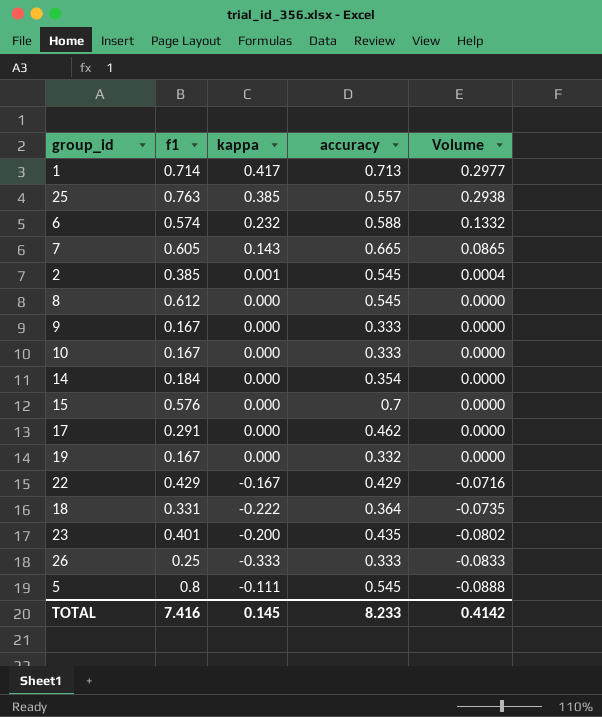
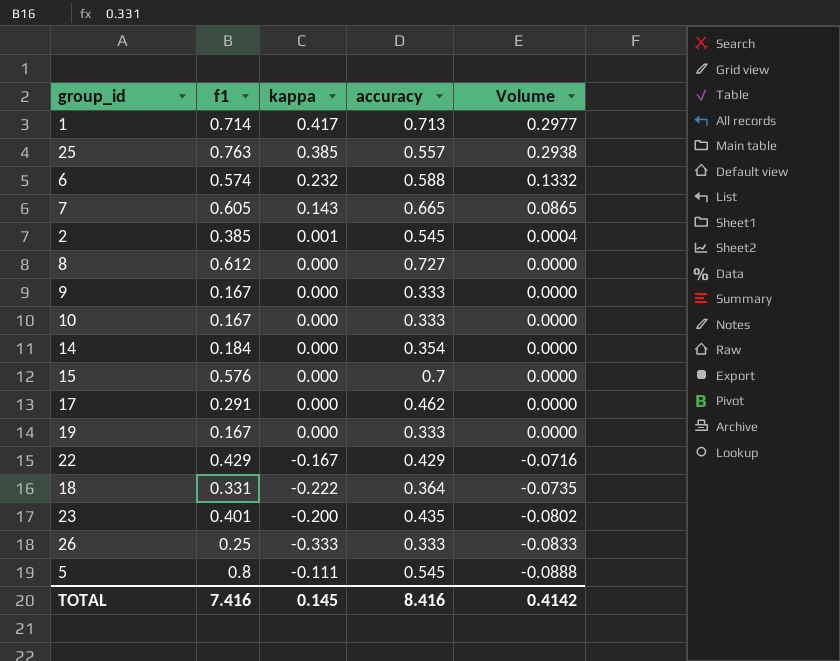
8 | accuracy: 0.545 -> 0.727
19 | accuracy: 0.332 -> 0.333
TOTAL | accuracy: 8.233 -> 8.416

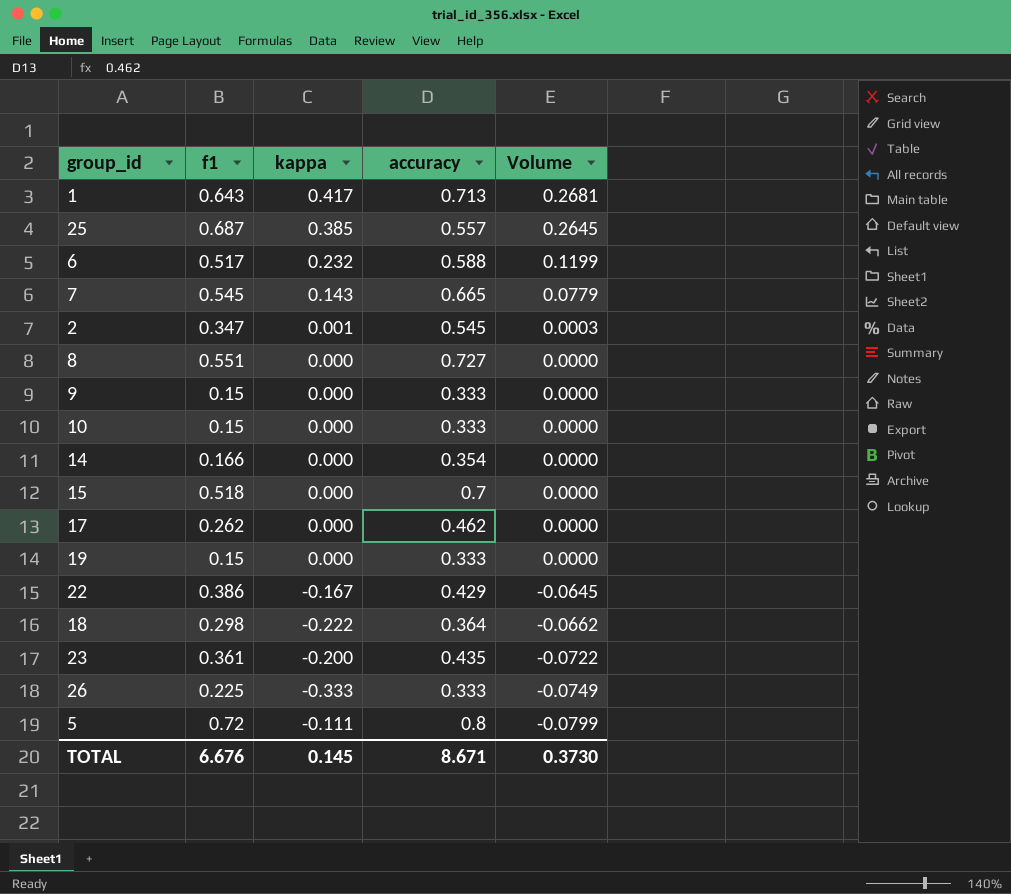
1 | f1: 0.714 -> 0.643
1 | Volume: 0.2977 -> 0.2681
25 | f1: 0.763 -> 0.687
25 | Volume: 0.2938 -> 0.2645
6 | f1: 0.574 -> 0.517
6 | Volume: 0.1332 -> 0.1199
7 | f1: 0.605 -> 0.545
7 | Volume: 0.0865 -> 0.0779
2 | f1: 0.385 -> 0.347
2 | Volume: 0.0004 -> 0.0003
8 | f1: 0.612 -> 0.551
9 | f1: 0.167 -> 0.15
10 | f1: 0.167 -> 0.15
14 | f1: 0.184 -> 0.166
15 | f1: 0.576 -> 0.518
17 | f1: 0.291 -> 0.262
19 | f1: 0.167 -> 0.15
22 | f1: 0.429 -> 0.386
22 | Volume: -0.0716 -> -0.0645
18 | f1: 0.331 -> 0.298
18 | Volume: -0.0735 -> -0.0662
23 | f1: 0.401 -> 0.361
23 | Volume: -0.0802 -> -0.0722
26 | f1: 0.25 -> 0.225
26 | Volume: -0.0833 -> -0.0749
5 | f1: 0.8 -> 0.72
5 | accuracy: 0.545 -> 0.8
5 | Volume: -0.0888 -> -0.0799
TOTAL | f1: 7.416 -> 6.676
TOTAL | accuracy: 8.416 -> 8.671
TOTAL | Volume: 0.4142 -> 0.3730

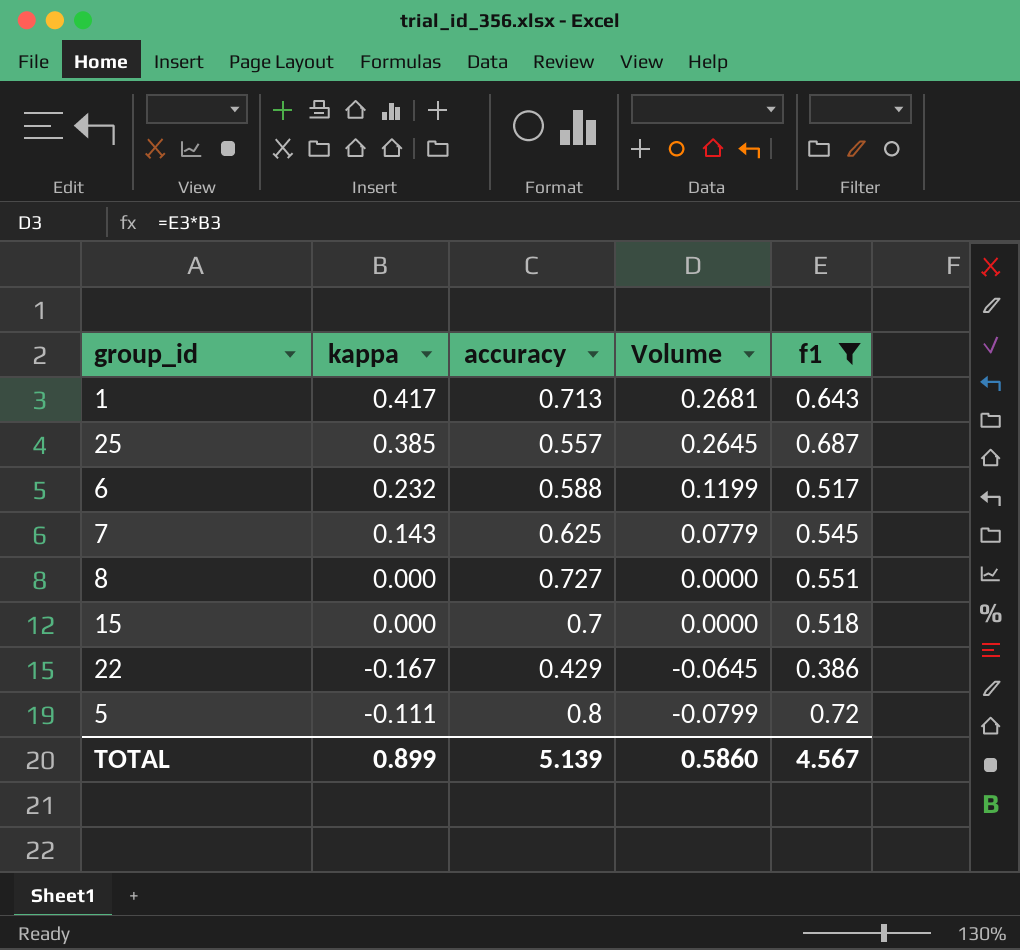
filter: none -> f1 >= 0.386
column f1 | position: 2 -> 5
7 | accuracy: 0.665 -> 0.625
TOTAL | kappa: 0.145 -> 0.899
TOTAL | accuracy: 8.671 -> 5.139
TOTAL | Volume: 0.3730 -> 0.5860
TOTAL | f1: 6.676 -> 4.567

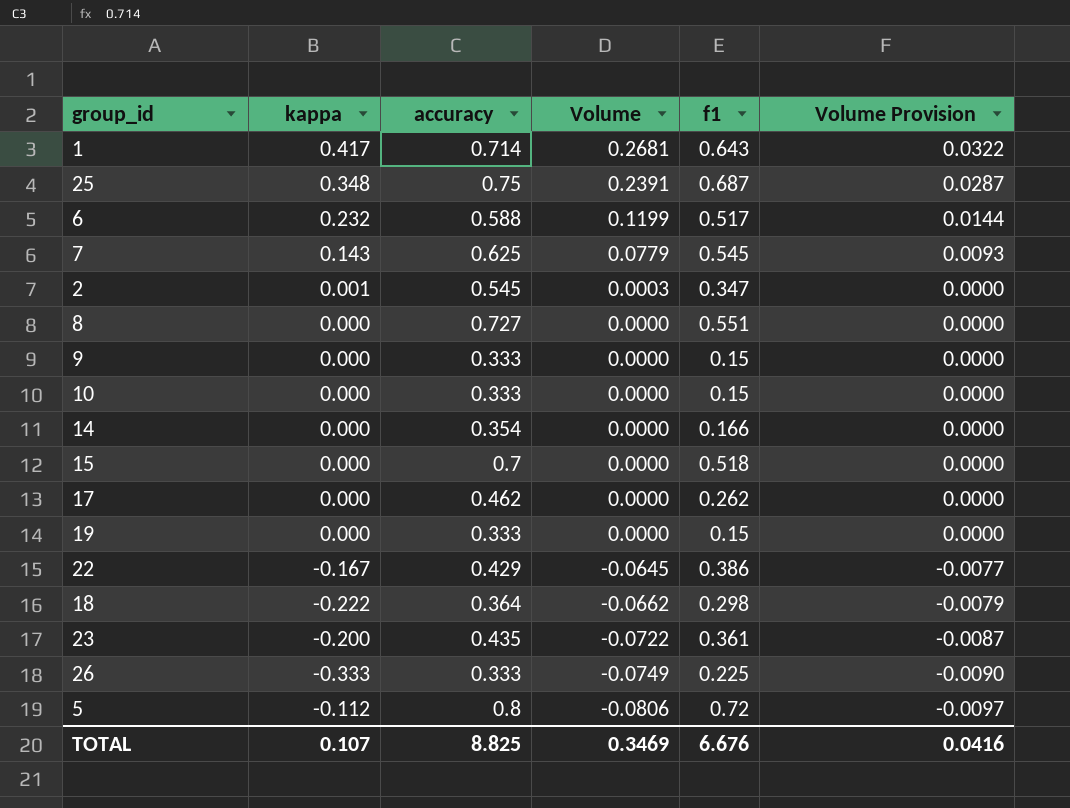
filter: f1 >= 0.386 -> none
column Volume Provision | formula: none -> [Volume] * 0.12
1 | accuracy: 0.713 -> 0.714
25 | kappa: 0.385 -> 0.348
25 | accuracy: 0.557 -> 0.75
25 | Volume: 0.2645 -> 0.2391
5 | kappa: -0.111 -> -0.112
5 | Volume: -0.0799 -> -0.0806
TOTAL | kappa: 0.899 -> 0.107
TOTAL | accuracy: 5.139 -> 8.825
TOTAL | Volume: 0.5860 -> 0.3469
TOTAL | f1: 4.567 -> 6.676

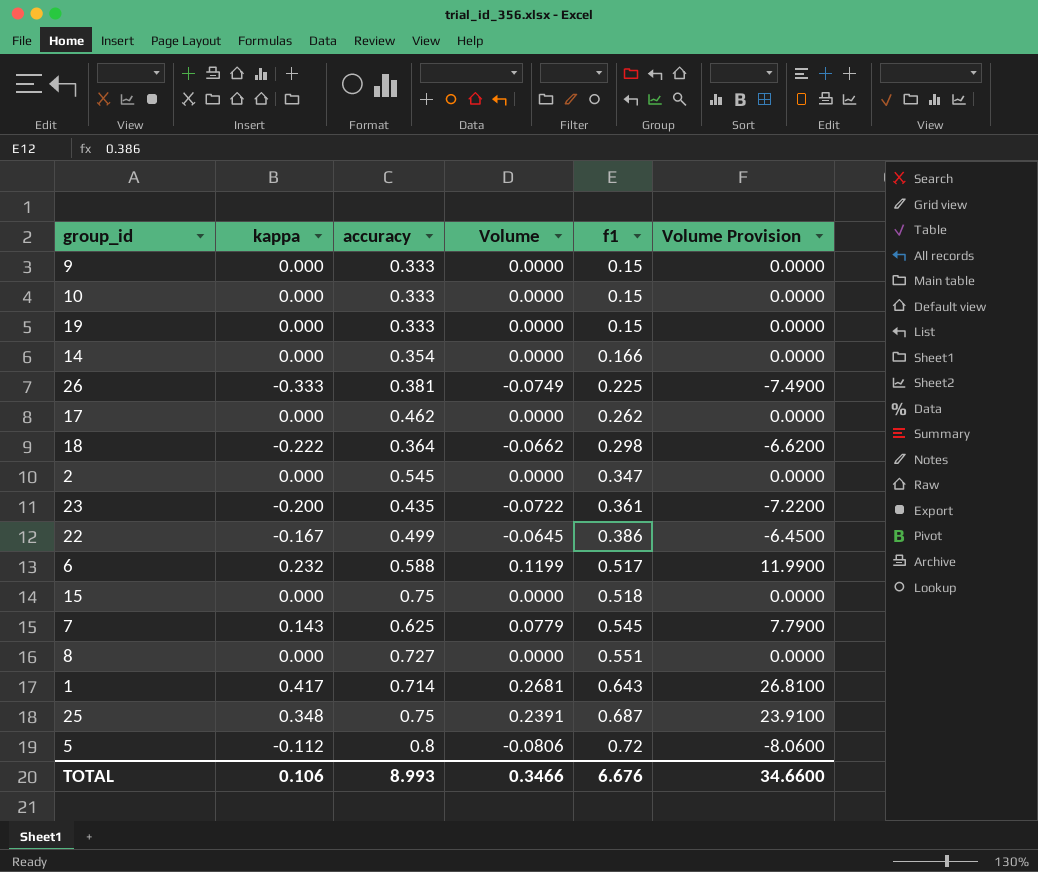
row order: Volume descending -> f1 ascending
column Volume Provision | formula: [Volume] * 0.12 -> [Volume] * 100
26 | accuracy: 0.333 -> 0.381
2 | kappa: 0.001 -> 0.000
2 | Volume: 0.0003 -> 0.0000
22 | accuracy: 0.429 -> 0.499
15 | accuracy: 0.7 -> 0.75
TOTAL | kappa: 0.107 -> 0.106
TOTAL | accuracy: 8.825 -> 8.993
TOTAL | Volume: 0.3469 -> 0.3466
TOTAL | Volume Provision: 0.0416 -> 34.6600

